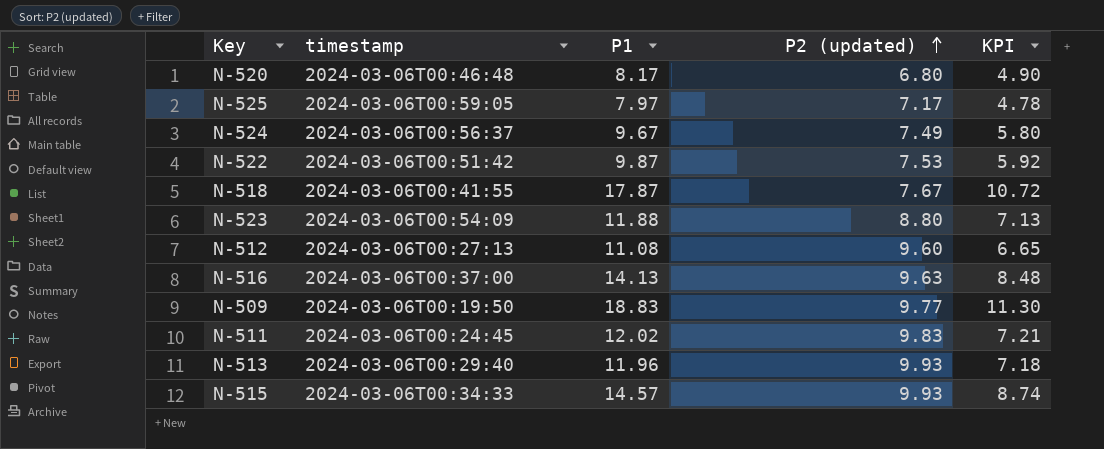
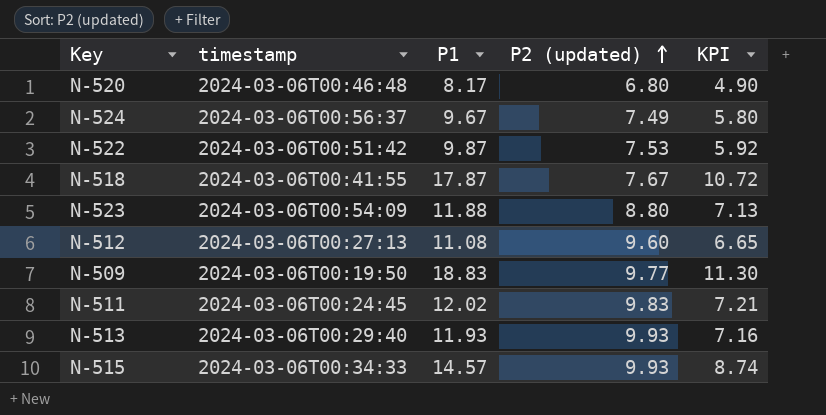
row N-525: 2024-03-06T00:59:05 | 7.97 | 7.17 | 4.78 -> none
row N-516: 2024-03-06T00:37:00 | 14.13 | 9.63 | 8.48 -> none
N-513 | P1: 11.96 -> 11.93
N-513 | KPI: 7.18 -> 7.16

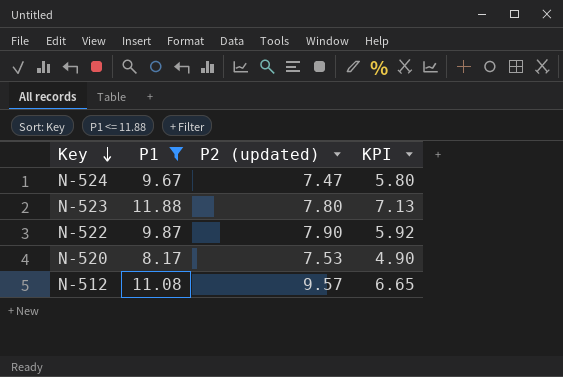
filter: none -> P1 <= 11.88
row order: P2 (updated) ascending -> Key descending
column timestamp | position: 2 -> none
N-524 | P2 (updated): 7.49 -> 7.47
N-523 | P2 (updated): 8.80 -> 7.80
N-522 | P2 (updated): 7.53 -> 7.90
N-520 | P2 (updated): 6.80 -> 7.53
N-512 | P2 (updated): 9.60 -> 9.57

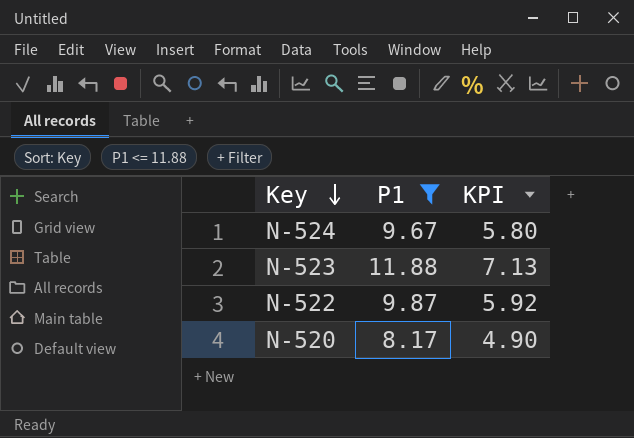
column P2 (updated) | position: 3 -> none
row N-512: 11.08 | 9.57 | 6.65 -> none

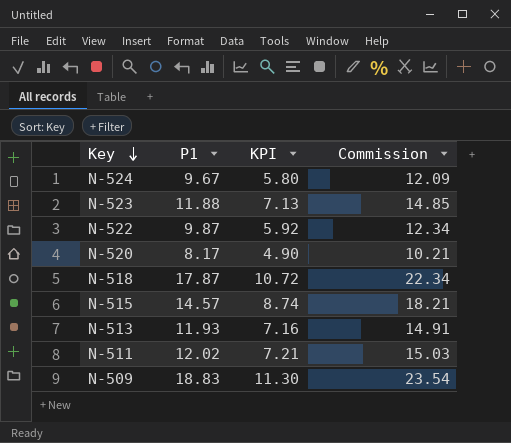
filter: P1 <= 11.88 -> none
column Commission | formula: none -> [P1] * 1.25

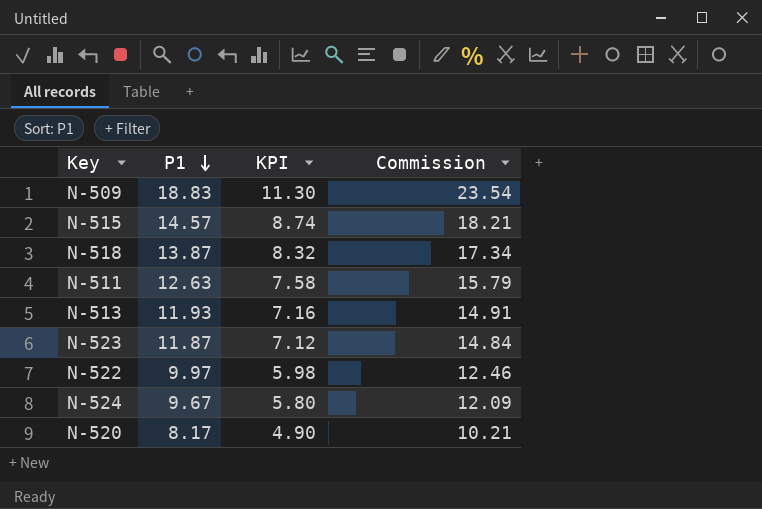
row order: Key descending -> P1 descending
N-518 | P1: 17.87 -> 13.87
N-518 | KPI: 10.72 -> 8.32
N-518 | Commission: 22.34 -> 17.34
N-511 | P1: 12.02 -> 12.63
N-511 | KPI: 7.21 -> 7.58
N-511 | Commission: 15.03 -> 15.79
N-523 | P1: 11.88 -> 11.87
N-523 | KPI: 7.13 -> 7.12
N-523 | Commission: 14.85 -> 14.84
N-522 | P1: 9.87 -> 9.97
N-522 | KPI: 5.92 -> 5.98
N-522 | Commission: 12.34 -> 12.46

